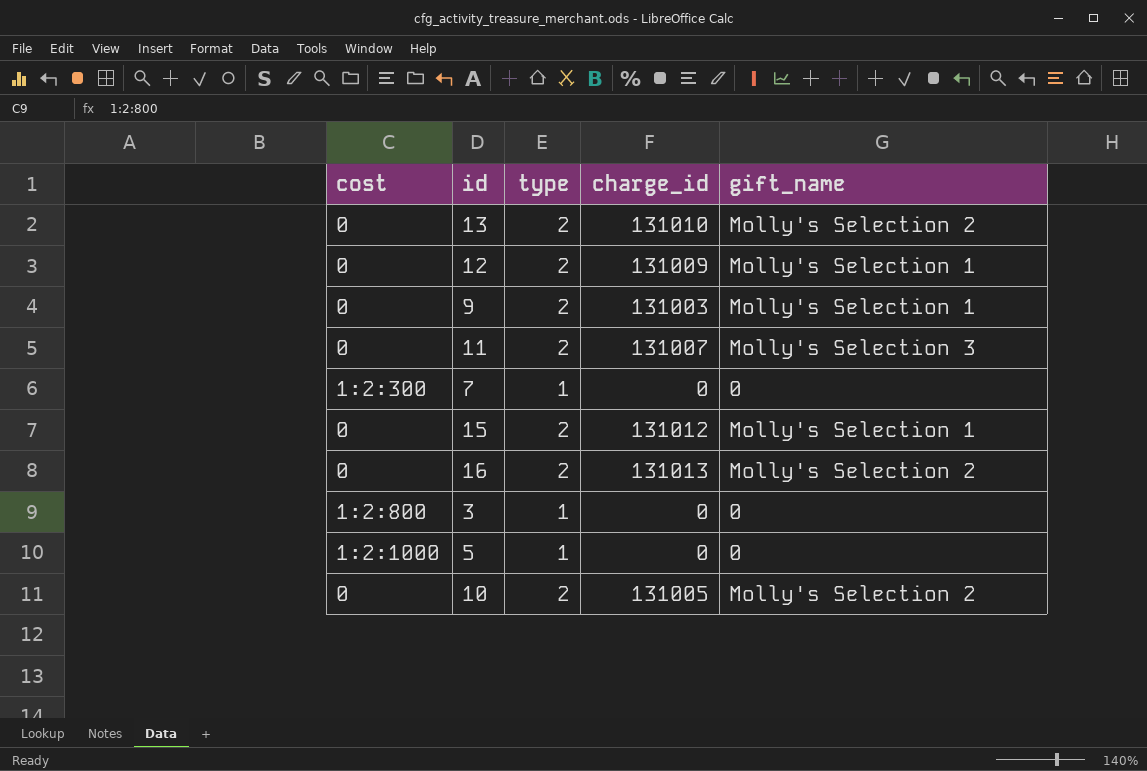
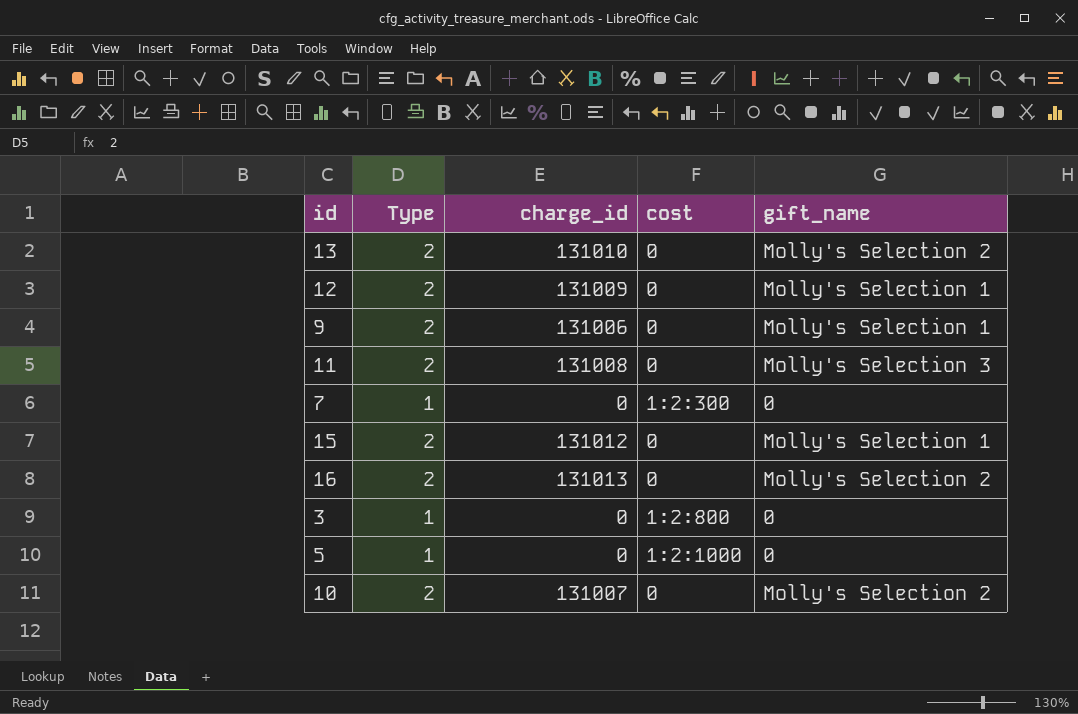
column name: type -> Type
column cost | position: 1 -> 4
9 | charge_id: 131003 -> 131006
11 | charge_id: 131007 -> 131008
10 | charge_id: 131005 -> 131007

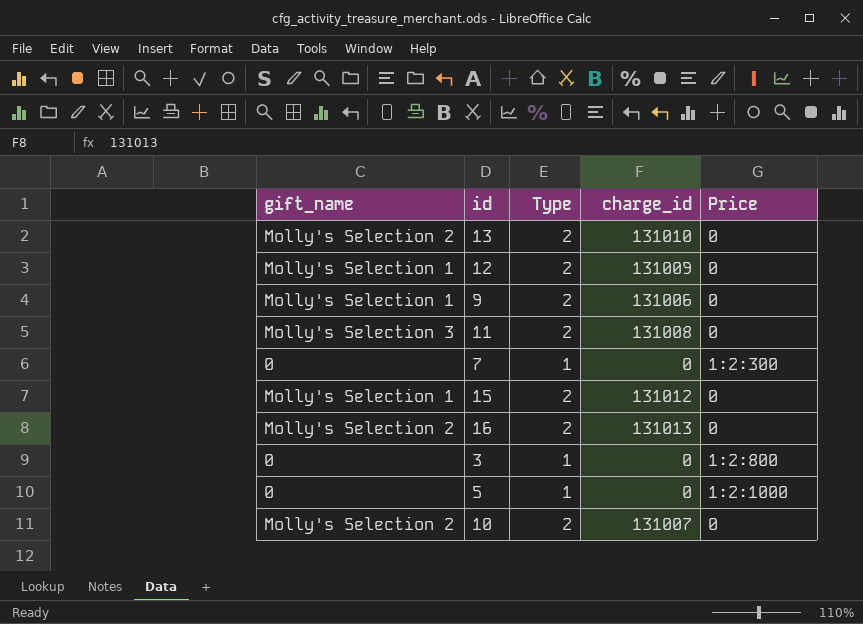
column gift_name | position: 5 -> 1
column name: cost -> Price

